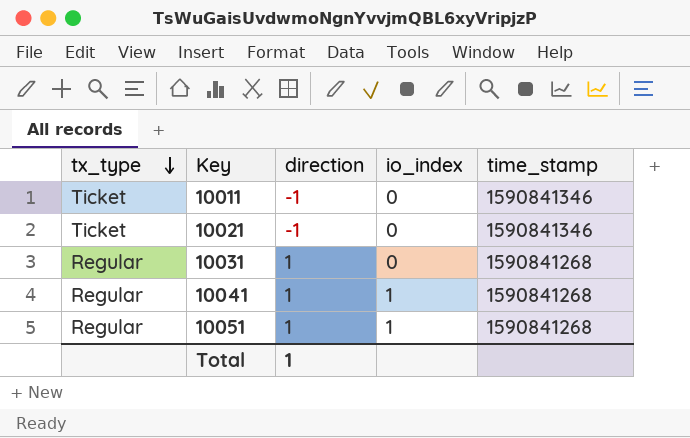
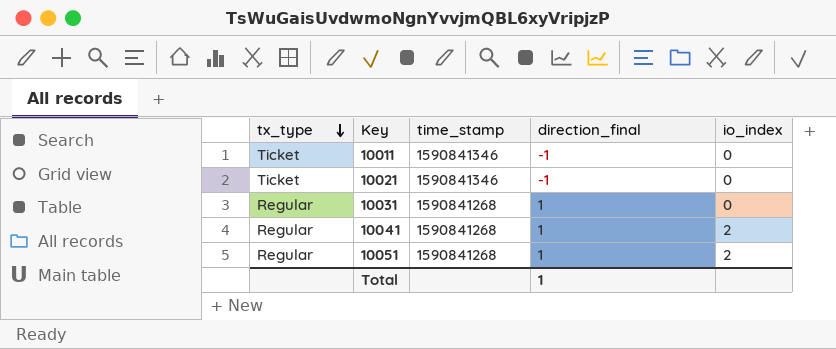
column time_stamp | position: 5 -> 3
column name: direction -> direction_final
10041 | io_index: 1 -> 2
10051 | io_index: 1 -> 2

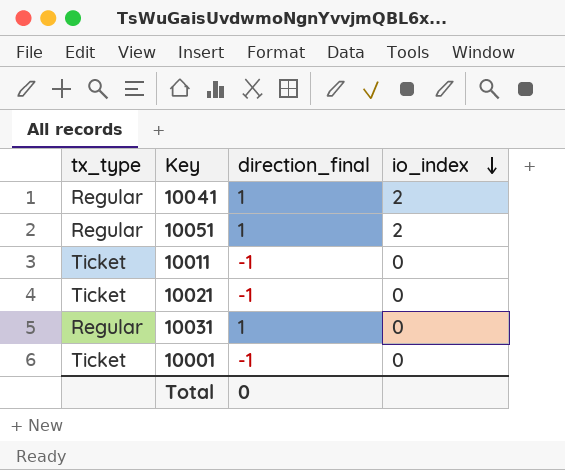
row order: tx_type descending -> io_index descending
column time_stamp | position: 3 -> none
row 10001: none -> Ticket | -1 | 0
Total | direction_final: 1 -> 0

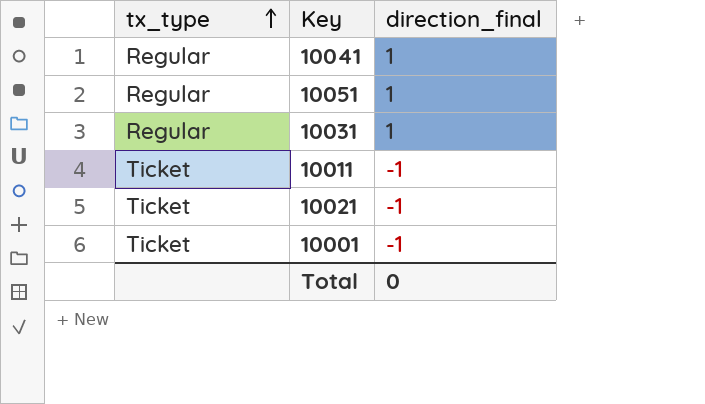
row order: io_index descending -> tx_type ascending
column io_index | position: 4 -> none

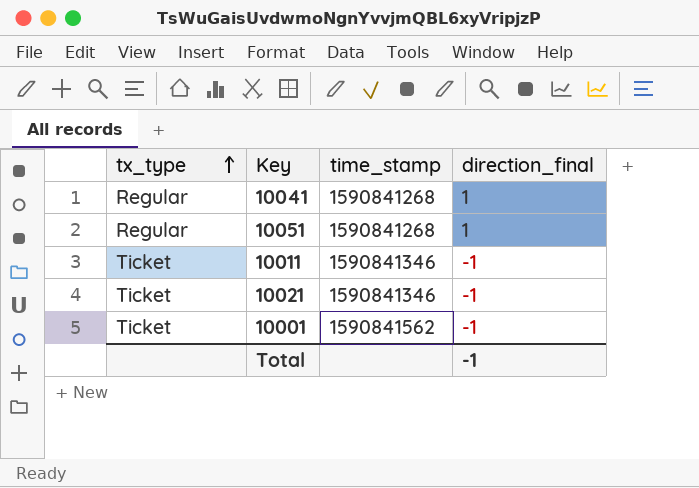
column time_stamp | position: none -> 3
row 10031: Regular | 1 -> none
Total | direction_final: 0 -> -1

